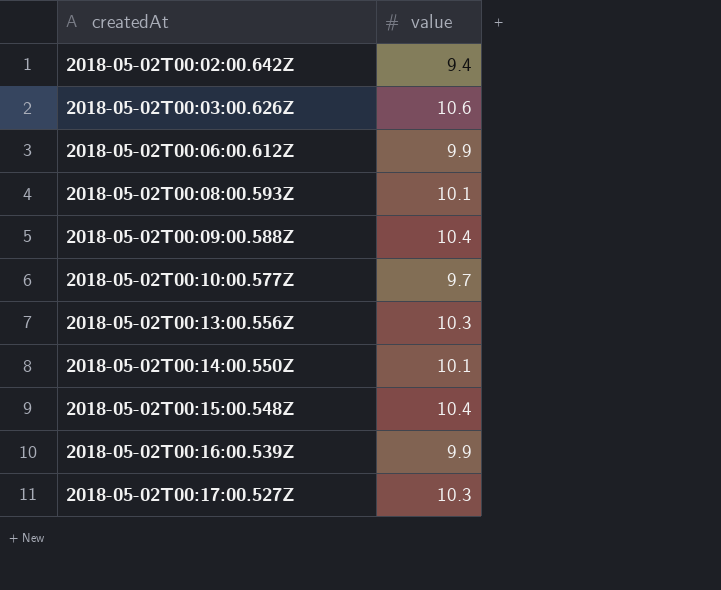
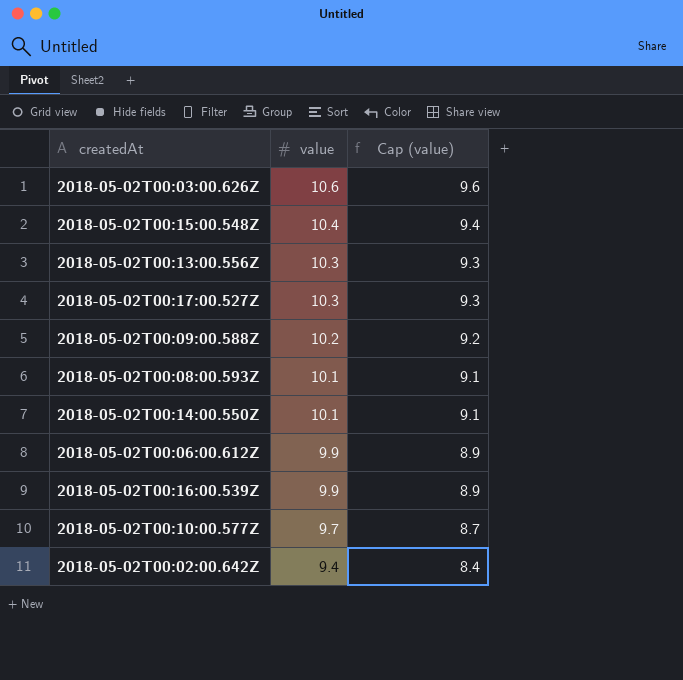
row order: createdAt ascending -> value descending
column Cap (value) | formula: none -> [value] - 1
2018-05-02T00:09:00.588Z | value: 10.4 -> 10.2

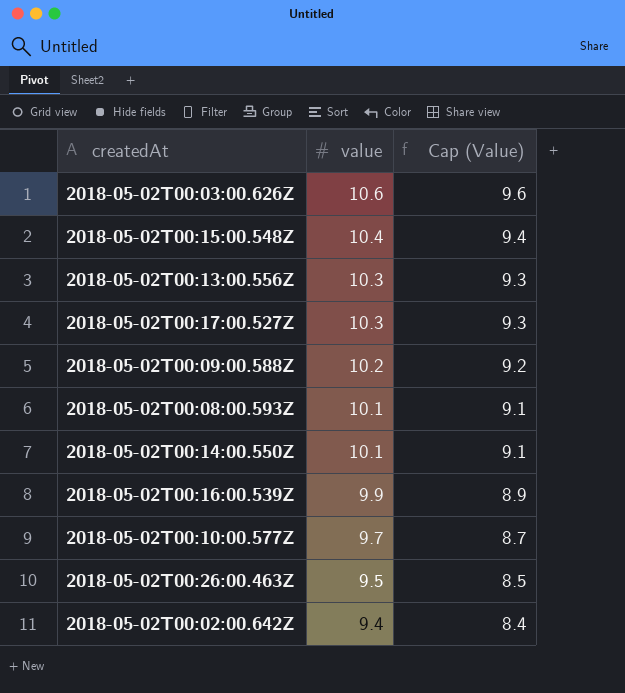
column name: Cap (value) -> Cap (Value)
row 2018-05-02T00:06:00.612Z: 9.9 | 8.9 -> none
row 2018-05-02T00:26:00.463Z: none -> 9.5 | 8.5

